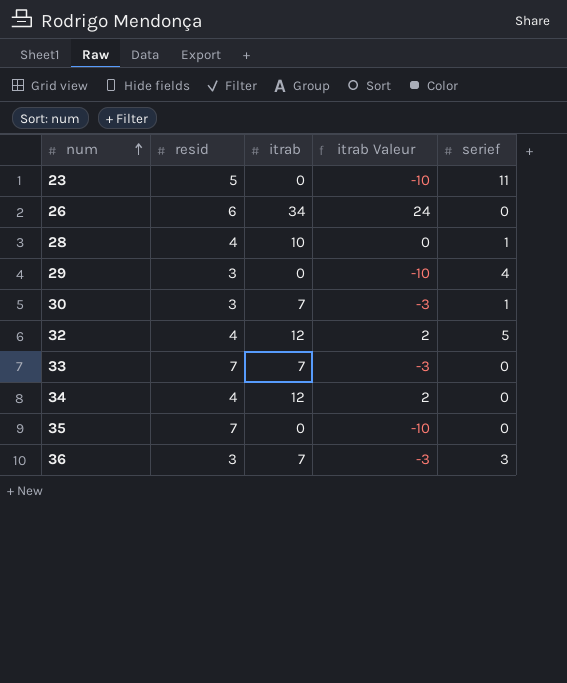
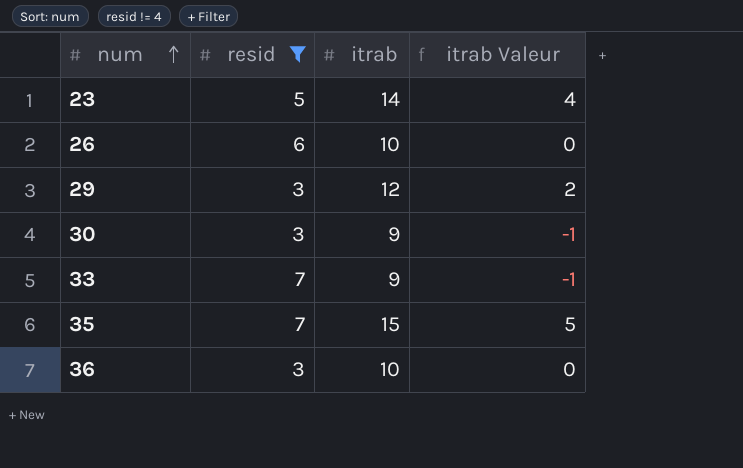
filter: none -> resid != 4
column serief | position: 5 -> none
23 | itrab: 0 -> 14
23 | itrab Valeur: -10 -> 4
26 | itrab: 34 -> 10
26 | itrab Valeur: 24 -> 0
29 | itrab: 0 -> 12
29 | itrab Valeur: -10 -> 2
30 | itrab: 7 -> 9
30 | itrab Valeur: -3 -> -1
33 | itrab: 7 -> 9
33 | itrab Valeur: -3 -> -1
35 | itrab: 0 -> 15
35 | itrab Valeur: -10 -> 5
36 | itrab: 7 -> 10
36 | itrab Valeur: -3 -> 0

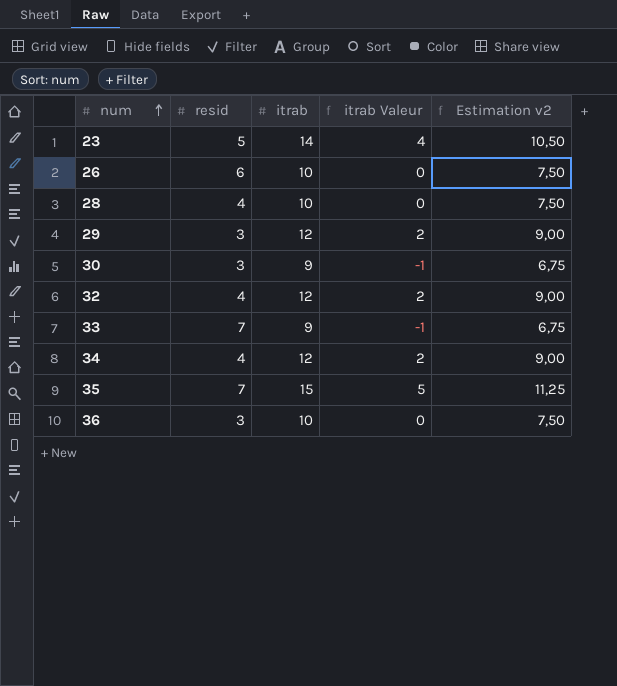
filter: resid != 4 -> none
column Estimation v2 | formula: none -> [itrab] * 0,75

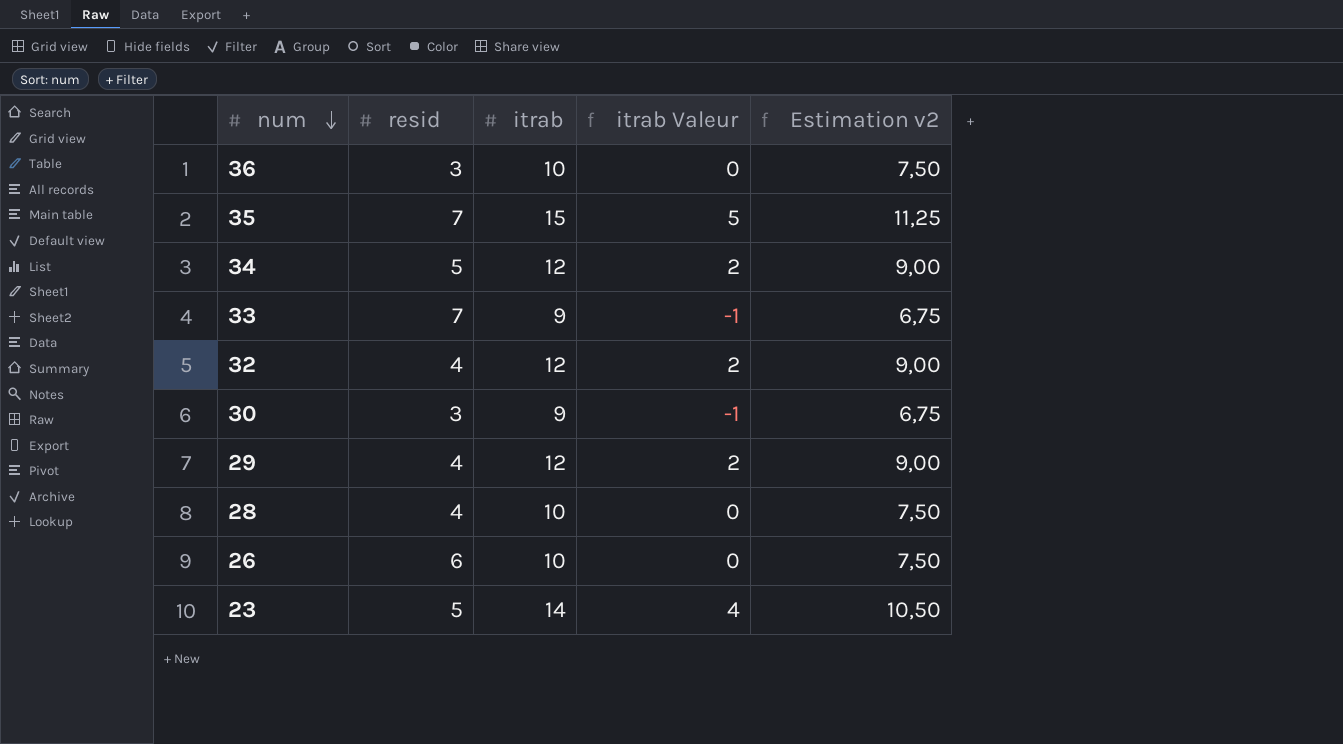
row order: num ascending -> num descending
34 | resid: 4 -> 5
29 | resid: 3 -> 4

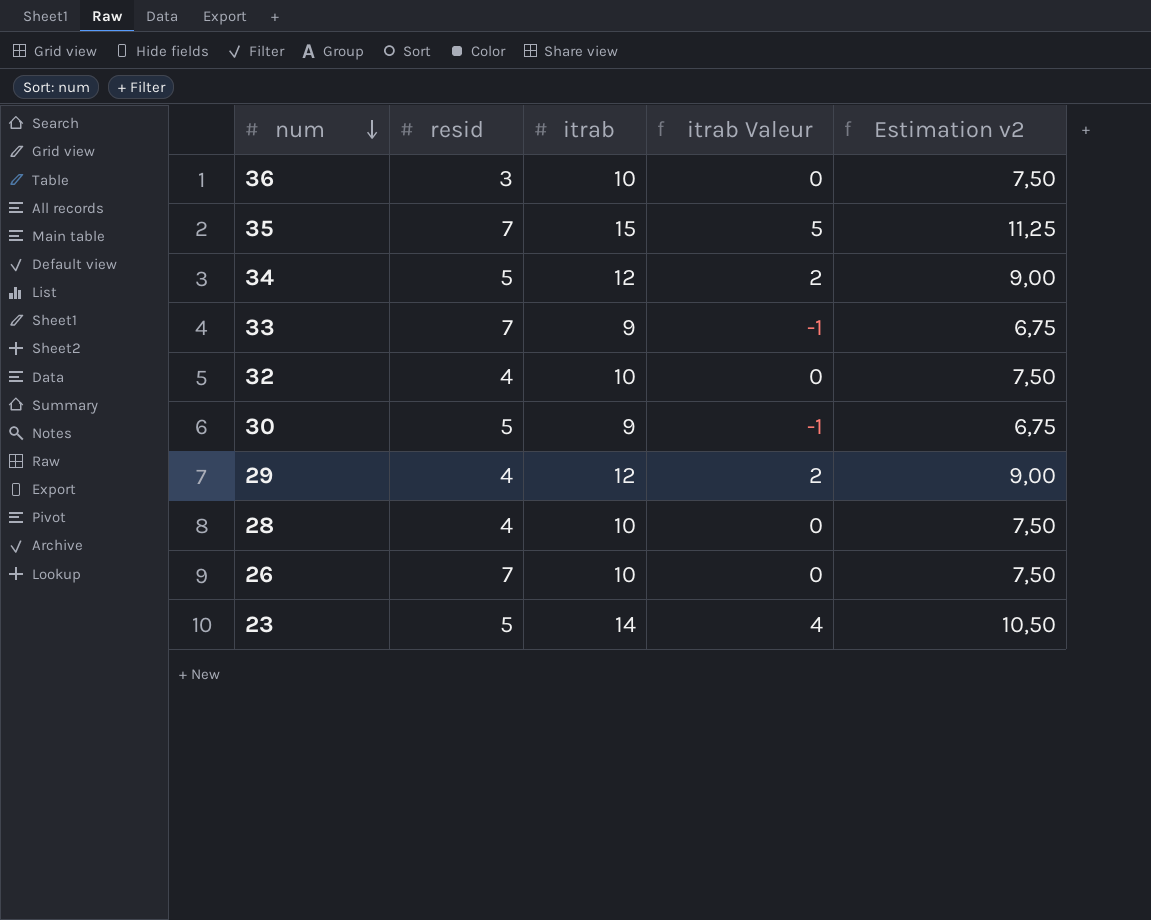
32 | itrab: 12 -> 10
32 | itrab Valeur: 2 -> 0
32 | Estimation v2: 9,00 -> 7,50
30 | resid: 3 -> 5
26 | resid: 6 -> 7

